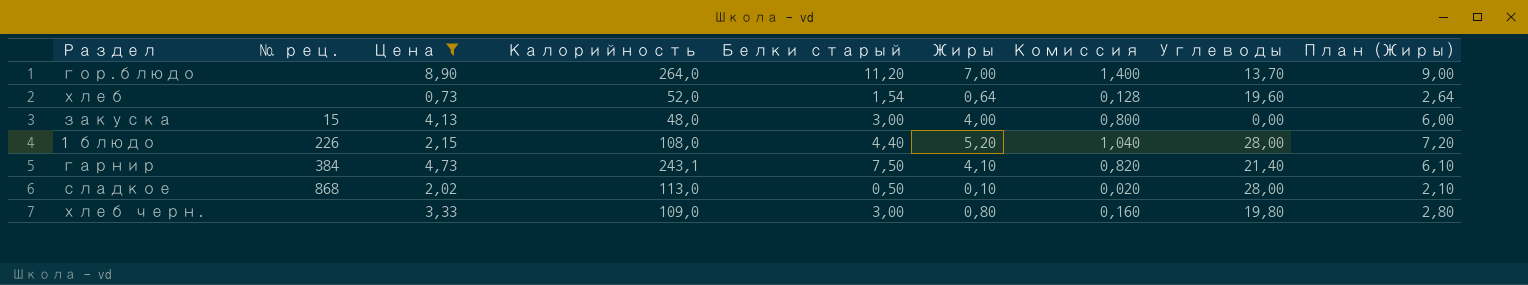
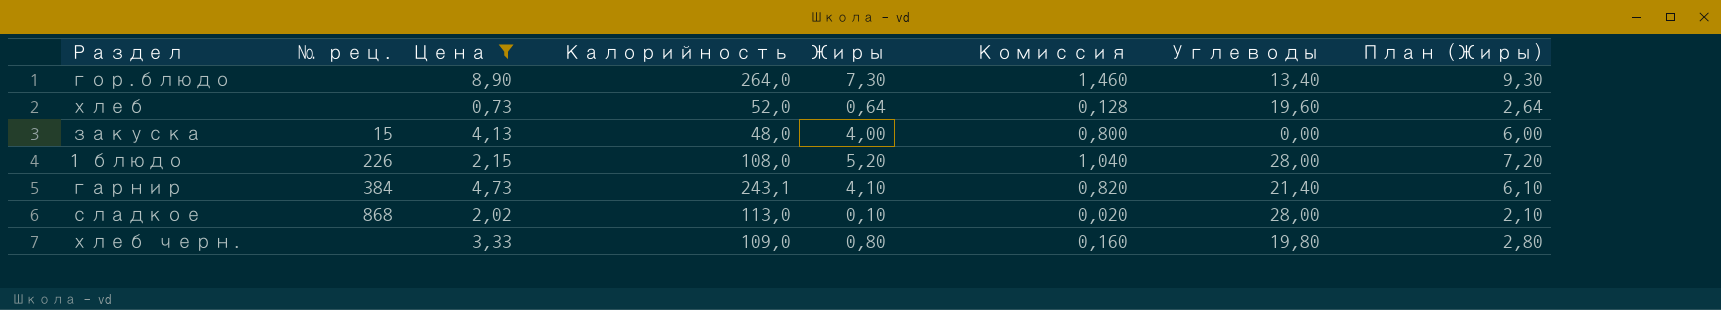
column Белки старый | position: 5 -> none
гор.блюдо | Жиры: 7,00 -> 7,30
гор.блюдо | Комиссия: 1,400 -> 1,460
гор.блюдо | Углеводы: 13,70 -> 13,40
гор.блюдо | План (Жиры): 9,00 -> 9,30

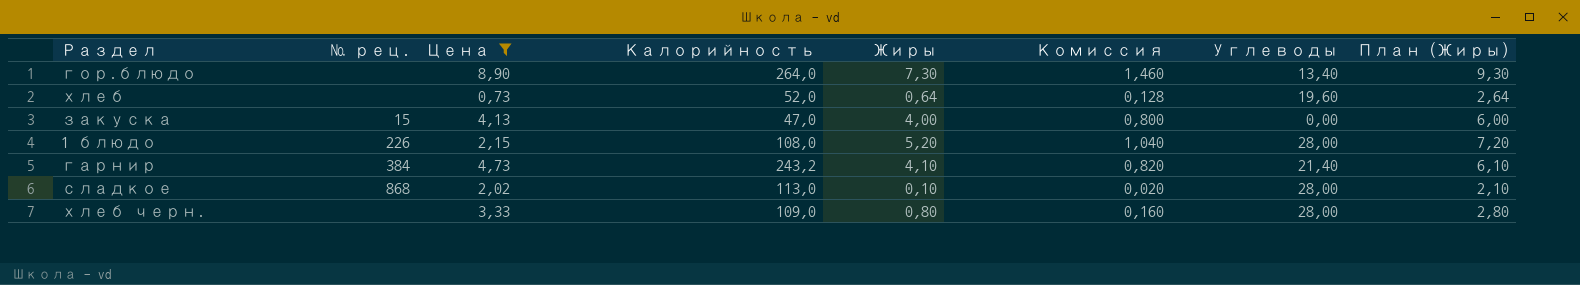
закуска | Калорийность: 48,0 -> 47,0
гарнир | Калорийность: 243,1 -> 243,2
хлеб черн. | Углеводы: 19,80 -> 28,00

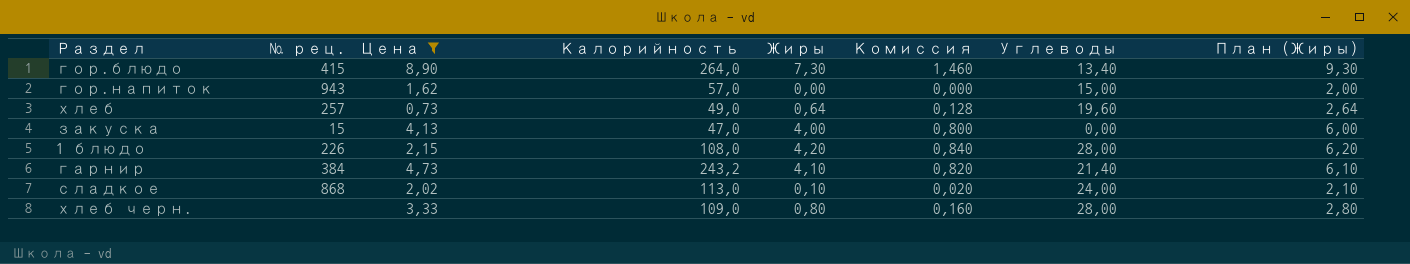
гор.блюдо | № рец.: none -> 415
row гор.напиток: none -> 943 | 1,62 | 57,0 | 0,00 | 0,000 | 15,00 | 2,00
хлеб | № рец.: none -> 257
хлеб | Калорийность: 52,0 -> 49,0
1 блюдо | Жиры: 5,20 -> 4,20
1 блюдо | Комиссия: 1,040 -> 0,840
1 блюдо | План (Жиры): 7,20 -> 6,20
сладкое | Углеводы: 28,00 -> 24,00

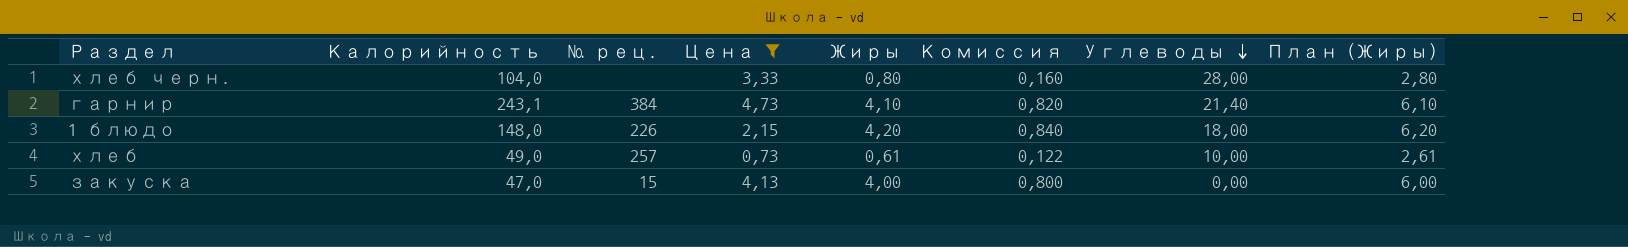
row order: none -> Углеводы descending
column Калорийность | position: 4 -> 2
row гор.блюдо: 415 | 8,90 | 264,0 | 7,30 | 1,460 | 13,40 | 9,30 -> none
row гор.напиток: 943 | 1,62 | 57,0 | 0,00 | 0,000 | 15,00 | 2,00 -> none
row сладкое: 868 | 2,02 | 113,0 | 0,10 | 0,020 | 24,00 | 2,10 -> none
хлеб черн. | Калорийность: 109,0 -> 104,0
гарнир | Калорийность: 243,2 -> 243,1
1 блюдо | Калорийность: 108,0 -> 148,0
1 блюдо | Углеводы: 28,00 -> 18,00
хлеб | Жиры: 0,64 -> 0,61
хлеб | Комиссия: 0,128 -> 0,122
хлеб | Углеводы: 19,60 -> 10,00
хлеб | План (Жиры): 2,64 -> 2,61

